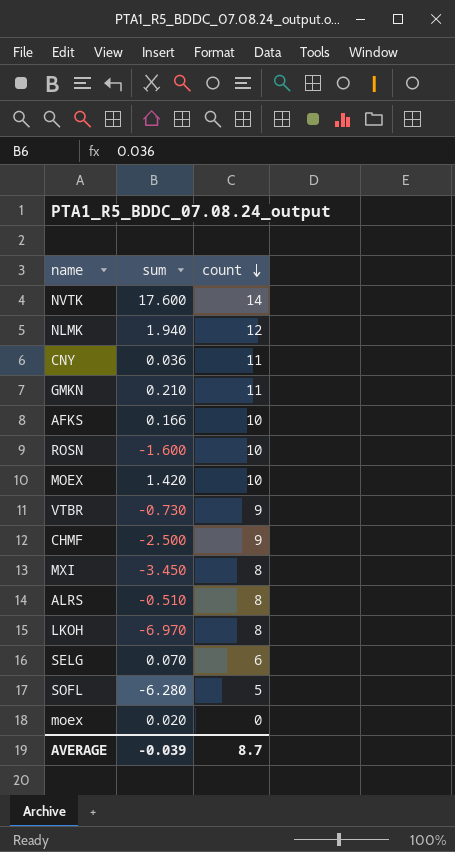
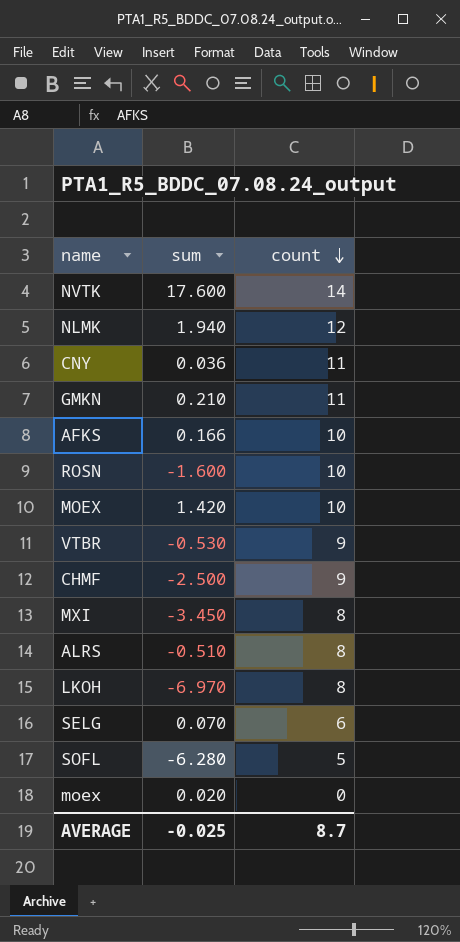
VTBR | sum: -0.730 -> -0.530
AVERAGE | sum: -0.039 -> -0.025

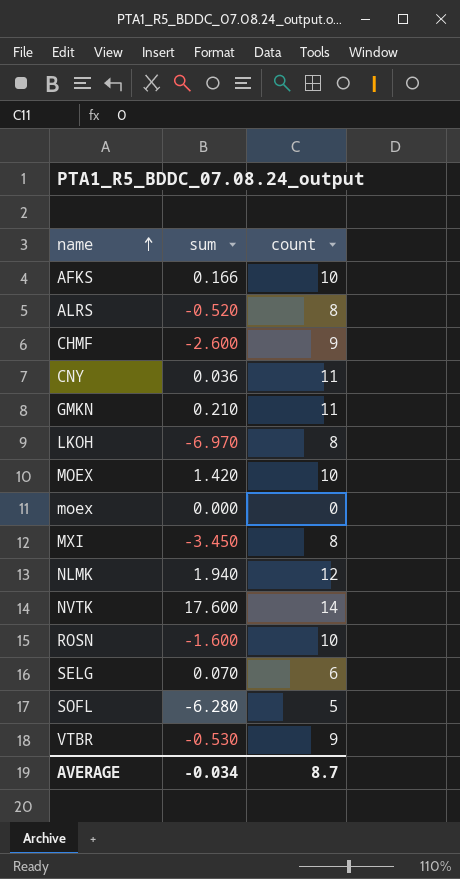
row order: count descending -> name ascending
ALRS | sum: -0.510 -> -0.520
CHMF | sum: -2.500 -> -2.600
moex | sum: 0.020 -> 0.000
AVERAGE | sum: -0.025 -> -0.034

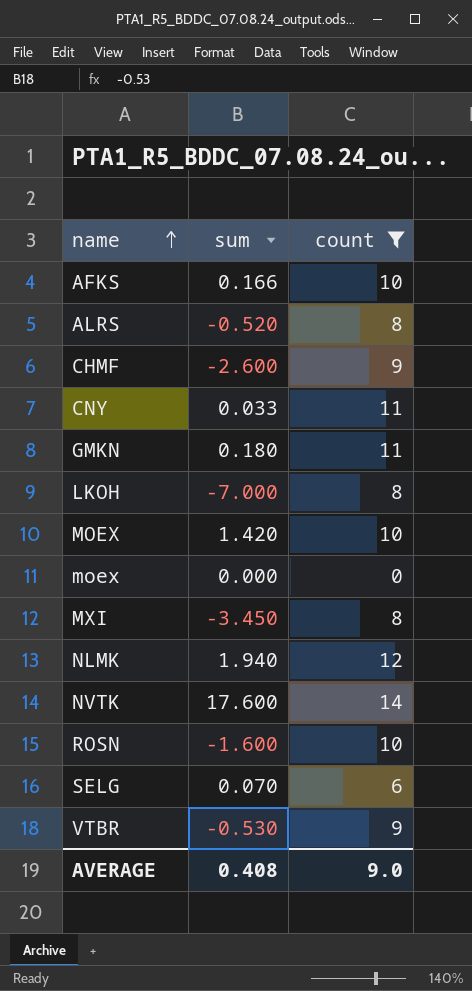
filter: none -> count != 5
CNY | sum: 0.036 -> 0.033
GMKN | sum: 0.210 -> 0.180
LKOH | sum: -6.970 -> -7.000
AVERAGE | sum: -0.034 -> 0.408
AVERAGE | count: 8.7 -> 9.0

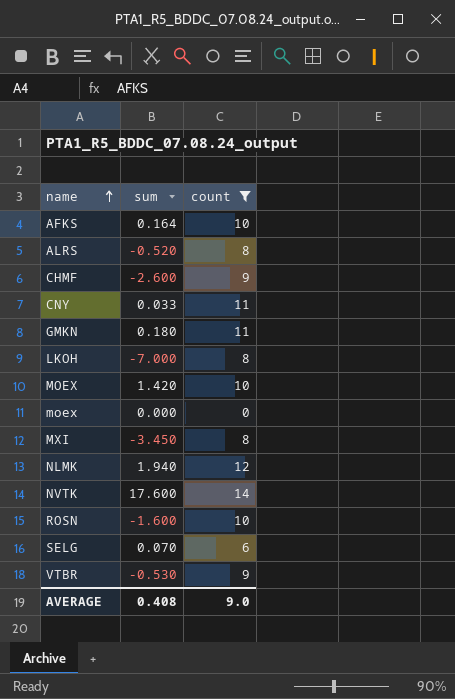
AFKS | sum: 0.166 -> 0.164

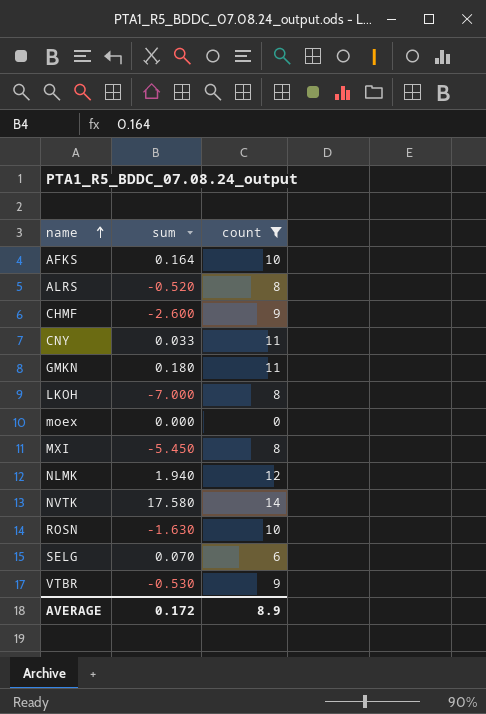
row MOEX: 1.420 | 10 -> none
MXI | sum: -3.450 -> -5.450
NVTK | sum: 17.600 -> 17.580
ROSN | sum: -1.600 -> -1.630
AVERAGE | sum: 0.408 -> 0.172
AVERAGE | count: 9.0 -> 8.9

